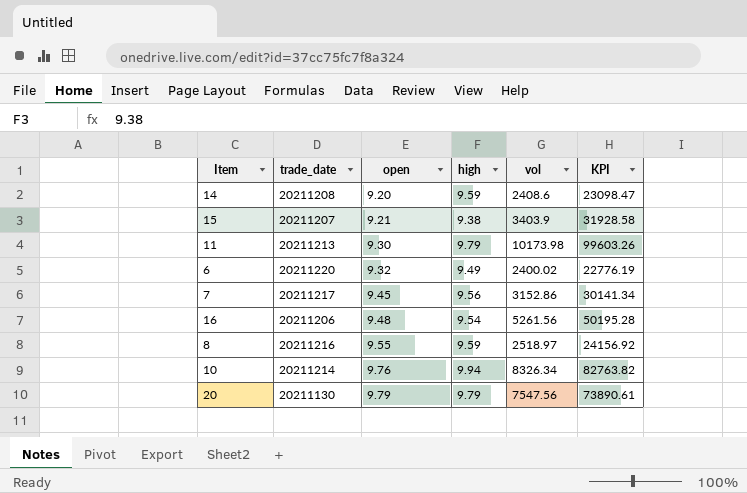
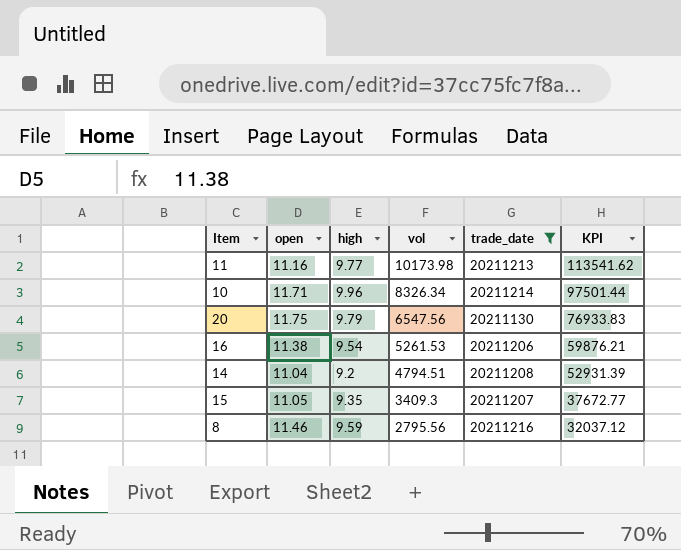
filter: none -> trade_date <= 20211216
row order: open ascending -> vol descending
column trade_date | position: 2 -> 5
column KPI | formula: [high] * [vol] -> [open] * [vol]
11 | open: 9.30 -> 11.16
11 | high: 9.79 -> 9.77
10 | open: 9.76 -> 11.71
10 | high: 9.94 -> 9.96
20 | open: 9.79 -> 11.75
20 | vol: 7547.56 -> 6547.56
16 | open: 9.48 -> 11.38
16 | vol: 5261.56 -> 5261.53
14 | open: 9.20 -> 11.04
14 | high: 9.59 -> 9.2
14 | vol: 2408.6 -> 4794.51
15 | open: 9.21 -> 11.05
15 | high: 9.38 -> 9.35
15 | vol: 3403.9 -> 3409.3
8 | open: 9.55 -> 11.46
8 | vol: 2518.97 -> 2795.56

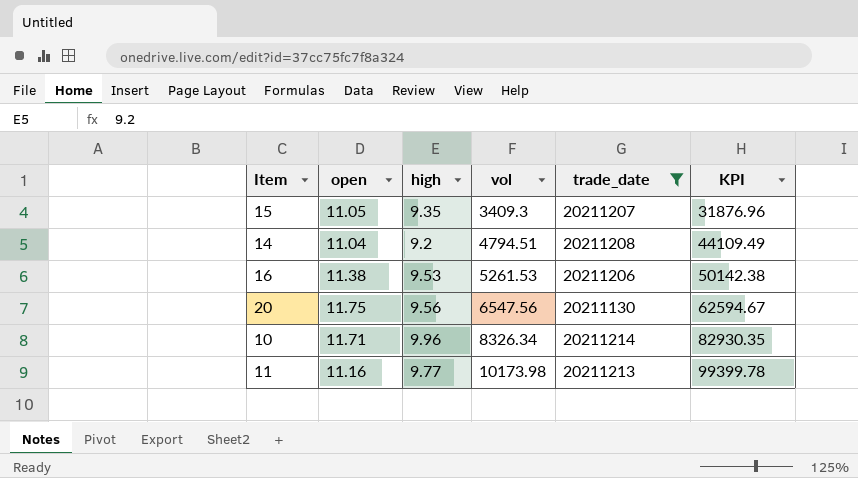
row order: vol descending -> vol ascending
column KPI | formula: [open] * [vol] -> [high] * [vol]
row 8: 11.46 | 9.59 | 2795.56 | 20211216 | 32037.12 -> none
16 | high: 9.54 -> 9.53
20 | high: 9.79 -> 9.56

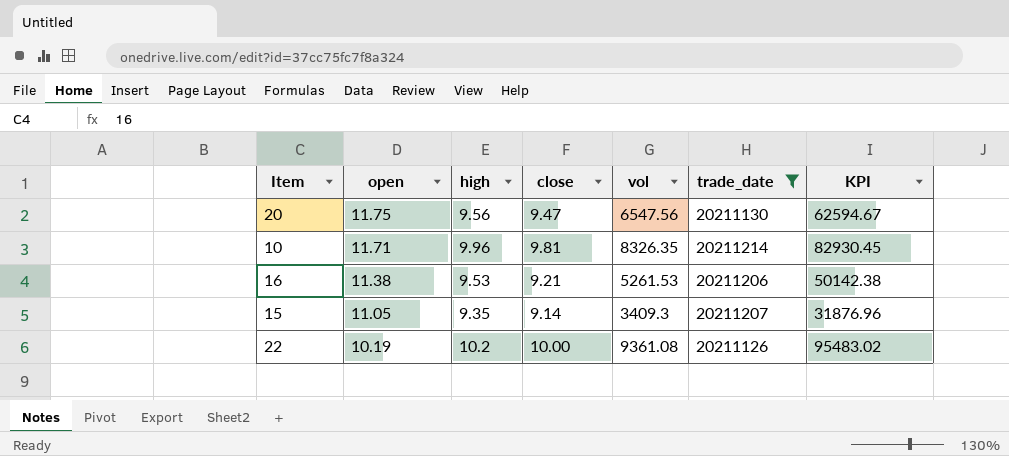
row order: vol ascending -> open descending
column close | position: none -> 4
row 14: 11.04 | 9.2 | 4794.51 | 20211208 | 44109.49 -> none
row 11: 11.16 | 9.77 | 10173.98 | 20211213 | 99399.78 -> none
10 | vol: 8326.34 -> 8326.35
10 | KPI: 82930.35 -> 82930.45
row 22: none -> 10.19 | 10.2 | 10.00 | 9361.08 | 20211126 | 95483.02

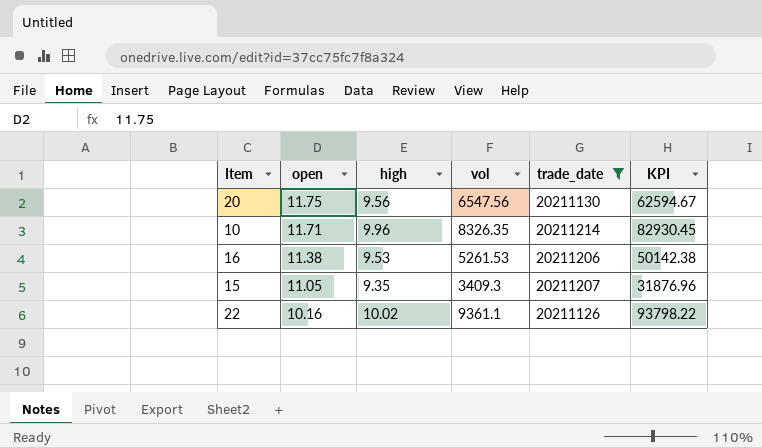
column close | position: 4 -> none
22 | open: 10.19 -> 10.16
22 | high: 10.2 -> 10.02
22 | vol: 9361.08 -> 9361.1
22 | KPI: 95483.02 -> 93798.22

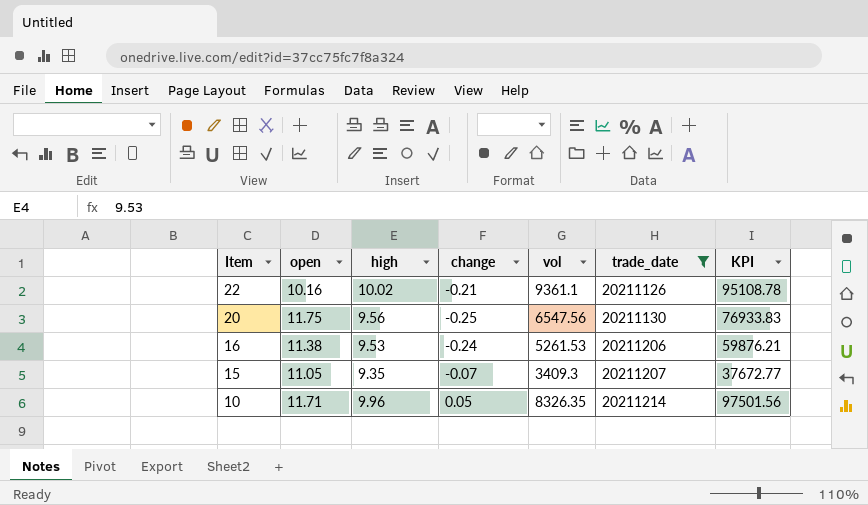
row order: open descending -> Item descending
column change | position: none -> 4
column KPI | formula: [high] * [vol] -> [open] * [vol]

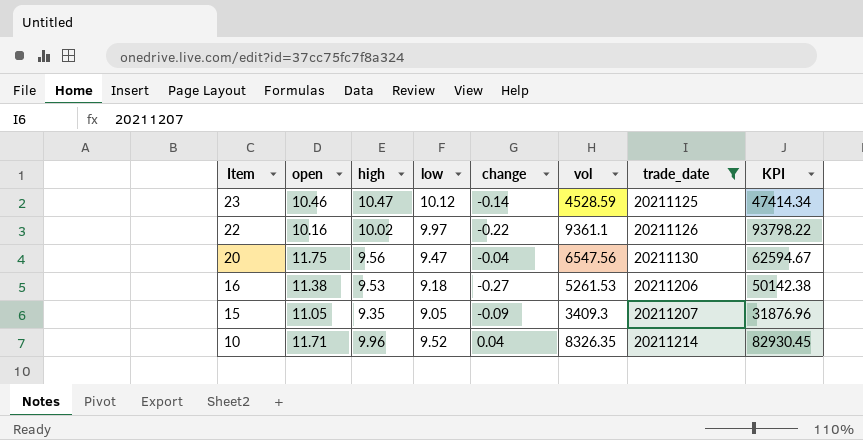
column low | position: none -> 4
column KPI | formula: [open] * [vol] -> [high] * [vol]
row 23: none -> 10.46 | 10.47 | 10.12 | -0.14 | 4528.59 | 20211125 | 47414.34
22 | change: -0.21 -> -0.22
20 | change: -0.25 -> -0.04
16 | change: -0.24 -> -0.27
15 | change: -0.07 -> -0.09
10 | change: 0.05 -> 0.04

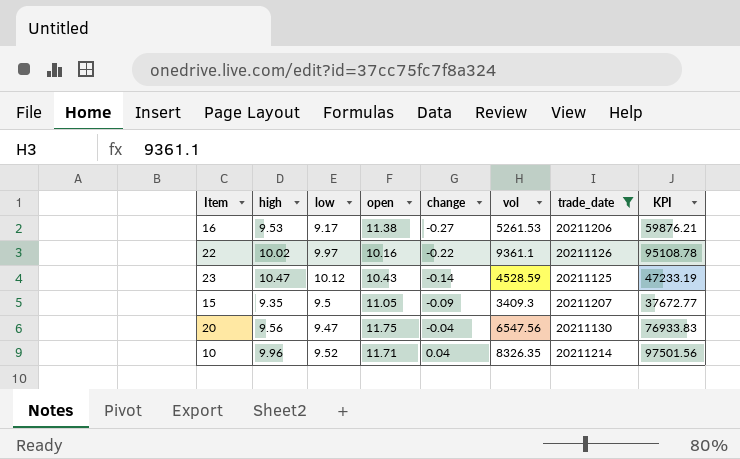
row order: Item descending -> change ascending
column open | position: 2 -> 4
column KPI | formula: [high] * [vol] -> [open] * [vol]
16 | low: 9.18 -> 9.17
23 | open: 10.46 -> 10.43
15 | low: 9.05 -> 9.5

